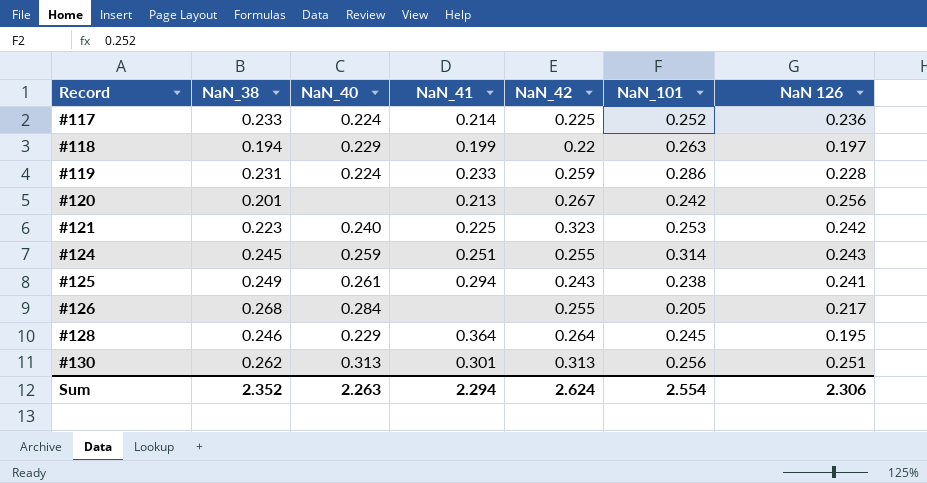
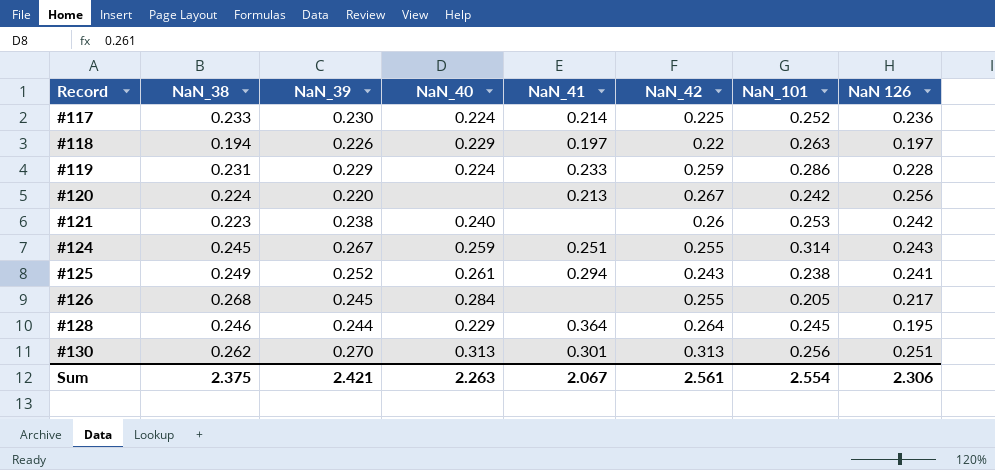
column NaN_39 | position: none -> 3
#118 | NaN_41: 0.199 -> 0.197
#120 | NaN_38: 0.201 -> 0.224
#121 | NaN_41: 0.225 -> none
#121 | NaN_42: 0.323 -> 0.26
Sum | NaN_38: 2.352 -> 2.375
Sum | NaN_41: 2.294 -> 2.067
Sum | NaN_42: 2.624 -> 2.561

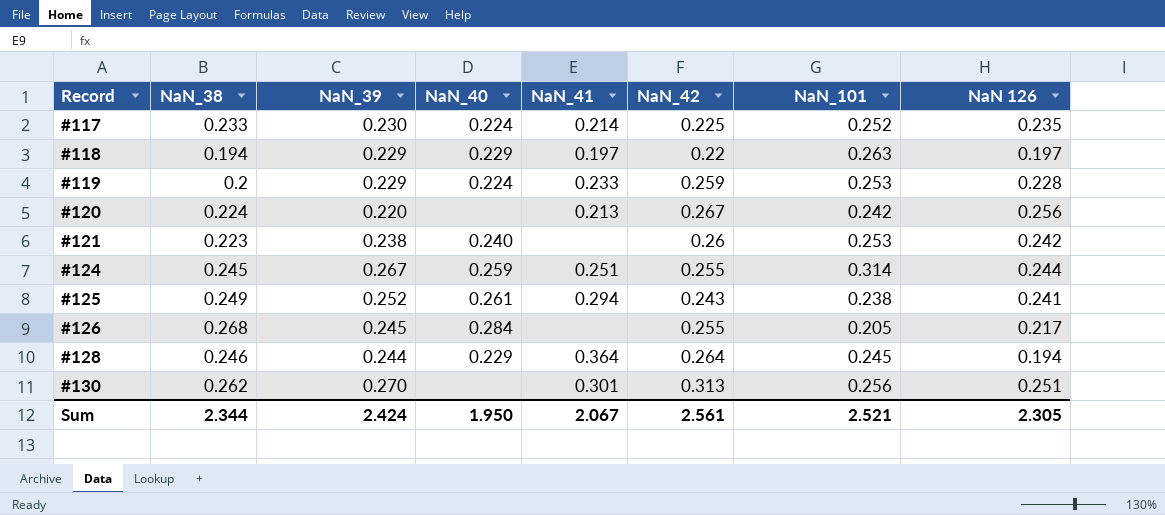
#117 | NaN 126: 0.236 -> 0.235
#118 | NaN_39: 0.226 -> 0.229
#119 | NaN_38: 0.231 -> 0.2
#119 | NaN_101: 0.286 -> 0.253
#124 | NaN 126: 0.243 -> 0.244
#128 | NaN 126: 0.195 -> 0.194
#130 | NaN_40: 0.313 -> none
Sum | NaN_38: 2.375 -> 2.344
Sum | NaN_39: 2.421 -> 2.424
Sum | NaN_40: 2.263 -> 1.950
Sum | NaN_101: 2.554 -> 2.521
Sum | NaN 126: 2.306 -> 2.305

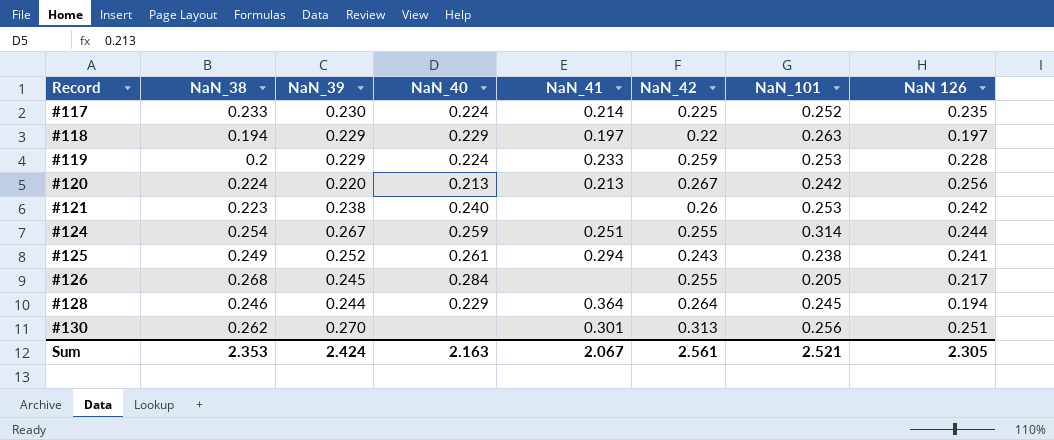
#120 | NaN_40: none -> 0.213
#124 | NaN_38: 0.245 -> 0.254
Sum | NaN_38: 2.344 -> 2.353
Sum | NaN_40: 1.950 -> 2.163

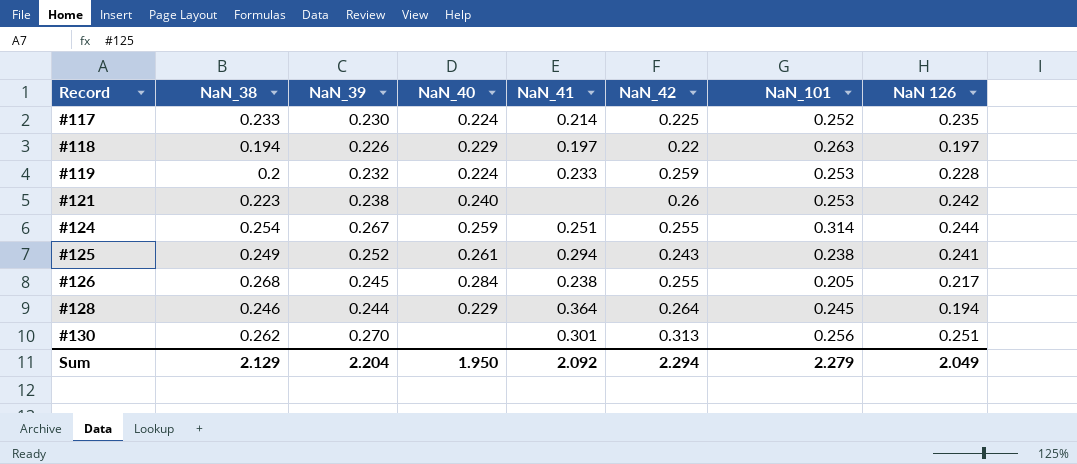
row #120: 0.224 | 0.220 | 0.213 | 0.213 | 0.267 | 0.242 | 0.256 -> none
#118 | NaN_39: 0.229 -> 0.226
#119 | NaN_39: 0.229 -> 0.232
#126 | NaN_41: none -> 0.238
Sum | NaN_38: 2.353 -> 2.129
Sum | NaN_39: 2.424 -> 2.204
Sum | NaN_40: 2.163 -> 1.950
Sum | NaN_41: 2.067 -> 2.092
Sum | NaN_42: 2.561 -> 2.294
Sum | NaN_101: 2.521 -> 2.279
Sum | NaN 126: 2.305 -> 2.049

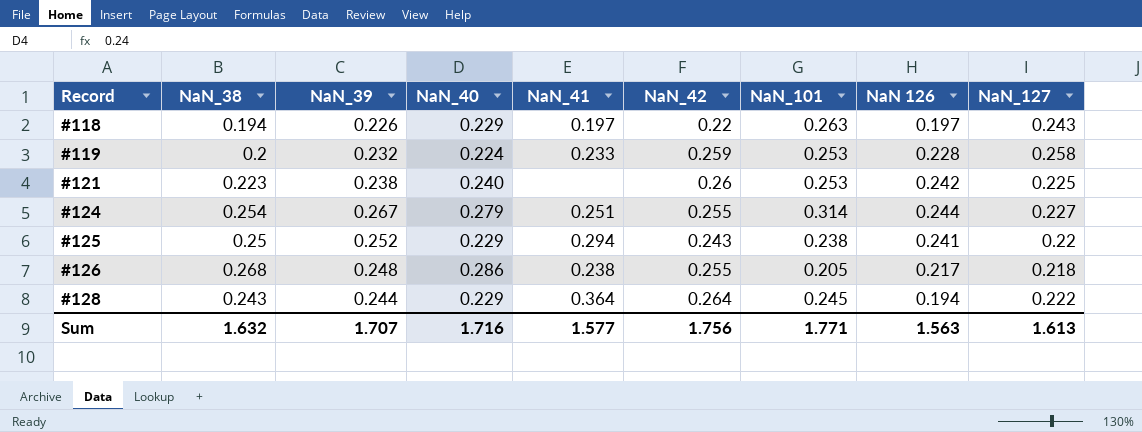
column NaN_127 | position: none -> 9
row #117: 0.233 | 0.230 | 0.224 | 0.214 | 0.225 | 0.252 | 0.235 -> none
row #130: 0.262 | 0.270 | none | 0.301 | 0.313 | 0.256 | 0.251 -> none
#124 | NaN_40: 0.259 -> 0.279
#125 | NaN_38: 0.249 -> 0.25
#125 | NaN_40: 0.261 -> 0.229
#126 | NaN_39: 0.245 -> 0.248
#126 | NaN_40: 0.284 -> 0.286
#128 | NaN_38: 0.246 -> 0.243
Sum | NaN_38: 2.129 -> 1.632
Sum | NaN_39: 2.204 -> 1.707
Sum | NaN_40: 1.950 -> 1.716
Sum | NaN_41: 2.092 -> 1.577
Sum | NaN_42: 2.294 -> 1.756
Sum | NaN_101: 2.279 -> 1.771
Sum | NaN 126: 2.049 -> 1.563

